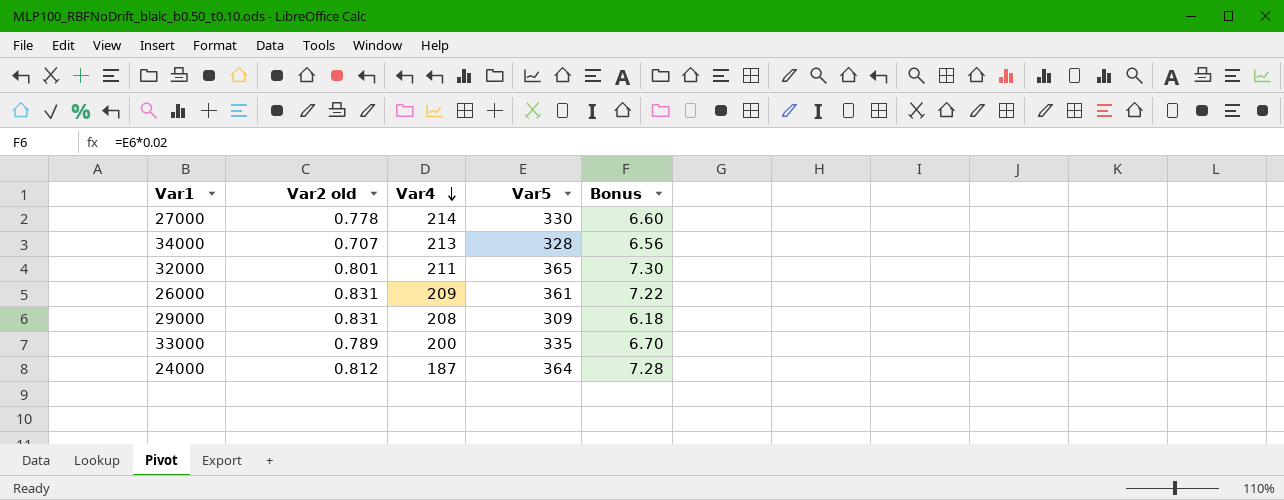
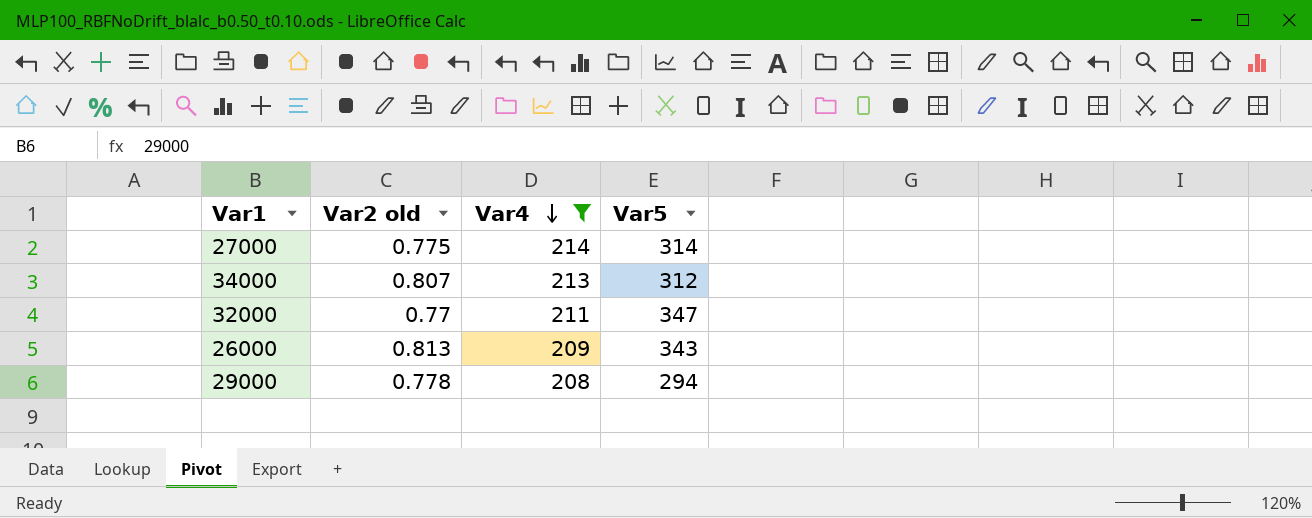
filter: none -> Var4 >= 208
column Bonus | formula: [Var5] * 0.02 -> none
27000 | Var2 old: 0.778 -> 0.775
27000 | Var5: 330 -> 314
34000 | Var2 old: 0.707 -> 0.807
34000 | Var5: 328 -> 312
32000 | Var2 old: 0.801 -> 0.77
32000 | Var5: 365 -> 347
26000 | Var2 old: 0.831 -> 0.813
26000 | Var5: 361 -> 343
29000 | Var2 old: 0.831 -> 0.778
29000 | Var5: 309 -> 294

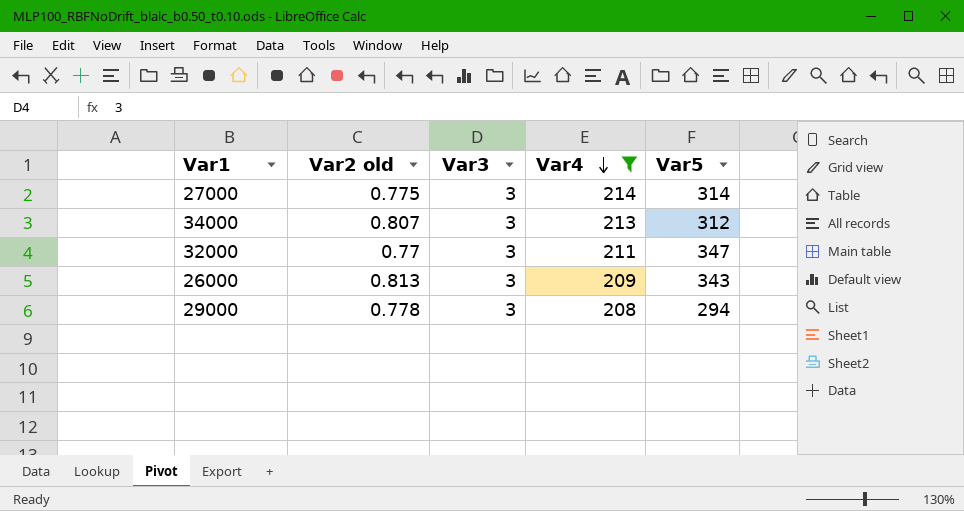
column Var3 | position: none -> 3

